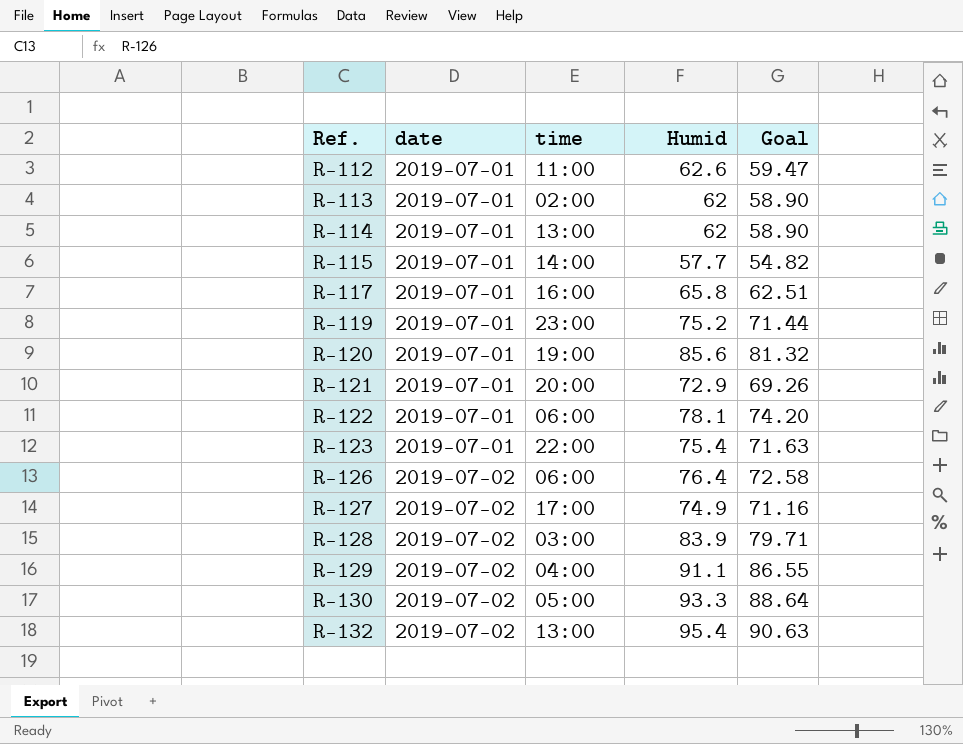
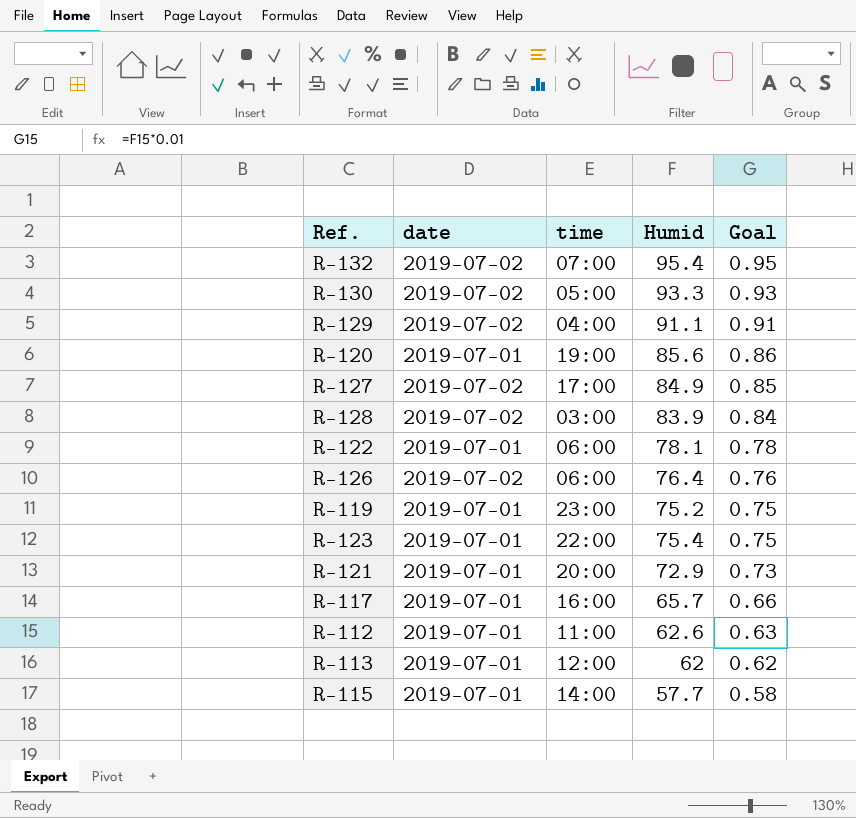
row order: Ref. ascending -> Goal descending
column Goal | formula: [Humid] * 0.95 -> [Humid] * 0.01
row R-114: 2019-07-01 | 13:00 | 62 | 58.90 -> none
R-132 | time: 13:00 -> 07:00
R-127 | Humid: 74.9 -> 84.9
R-117 | Humid: 65.8 -> 65.7
R-113 | time: 02:00 -> 12:00

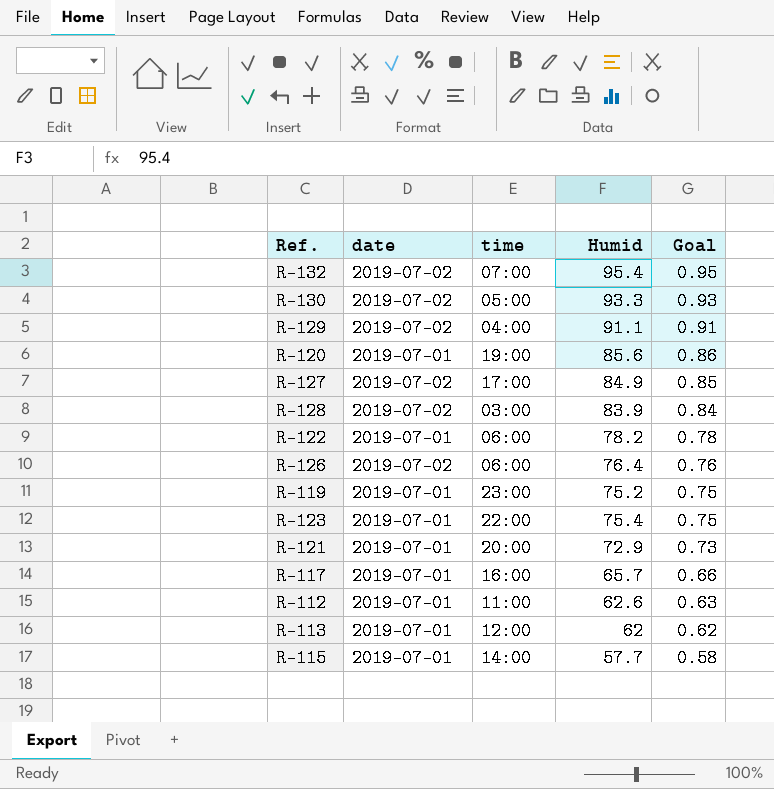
R-122 | Humid: 78.1 -> 78.2

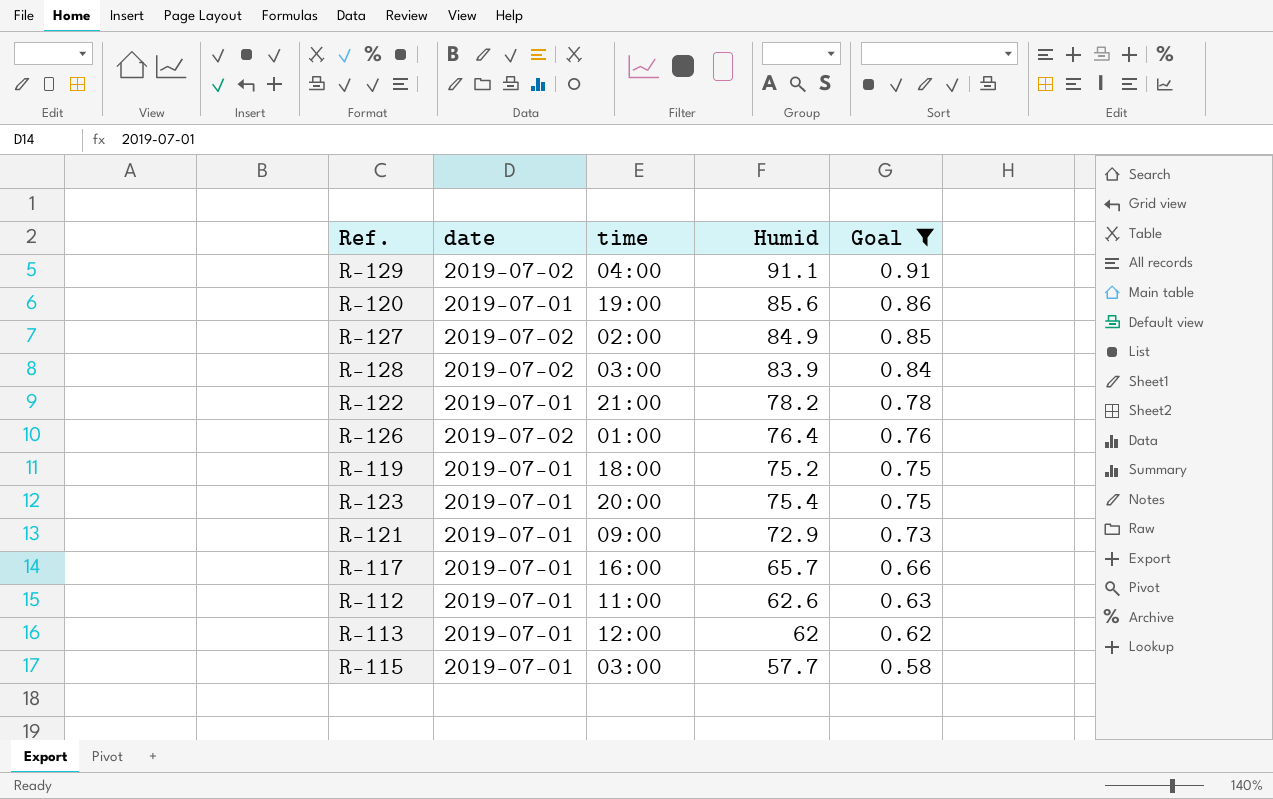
filter: none -> Goal <= 0.91
R-127 | time: 17:00 -> 02:00
R-122 | time: 06:00 -> 21:00
R-126 | time: 06:00 -> 01:00
R-119 | time: 23:00 -> 18:00
R-123 | time: 22:00 -> 20:00
R-121 | time: 20:00 -> 09:00
R-115 | time: 14:00 -> 03:00

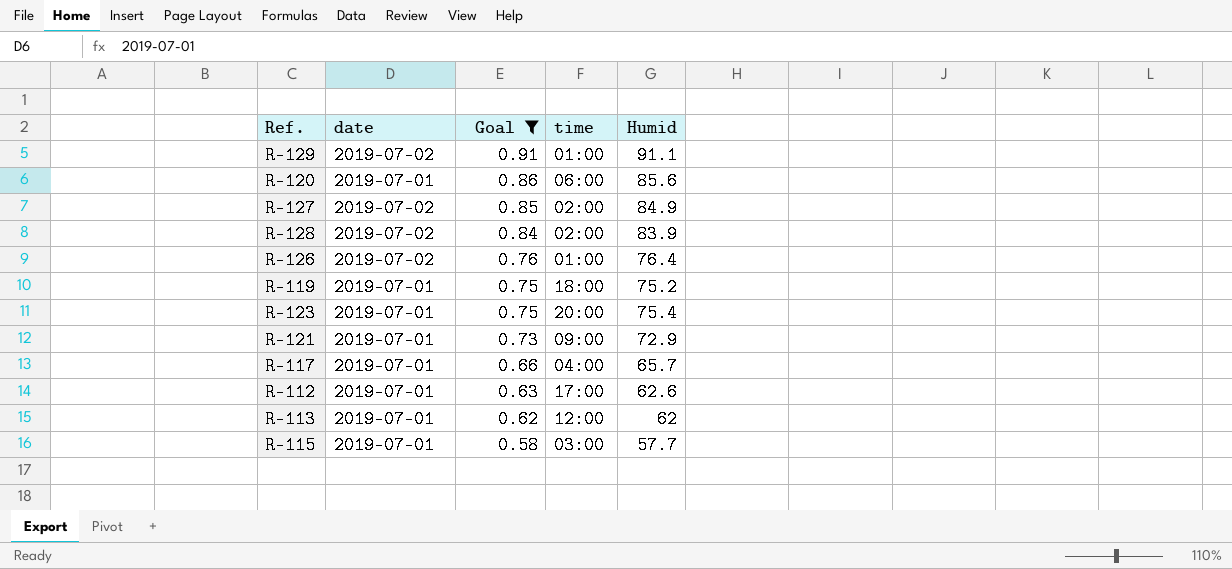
column Goal | position: 5 -> 3
row R-122: 2019-07-01 | 21:00 | 78.2 | 0.78 -> none
R-129 | time: 04:00 -> 01:00
R-120 | time: 19:00 -> 06:00
R-128 | time: 03:00 -> 02:00
R-117 | time: 16:00 -> 04:00
R-112 | time: 11:00 -> 17:00

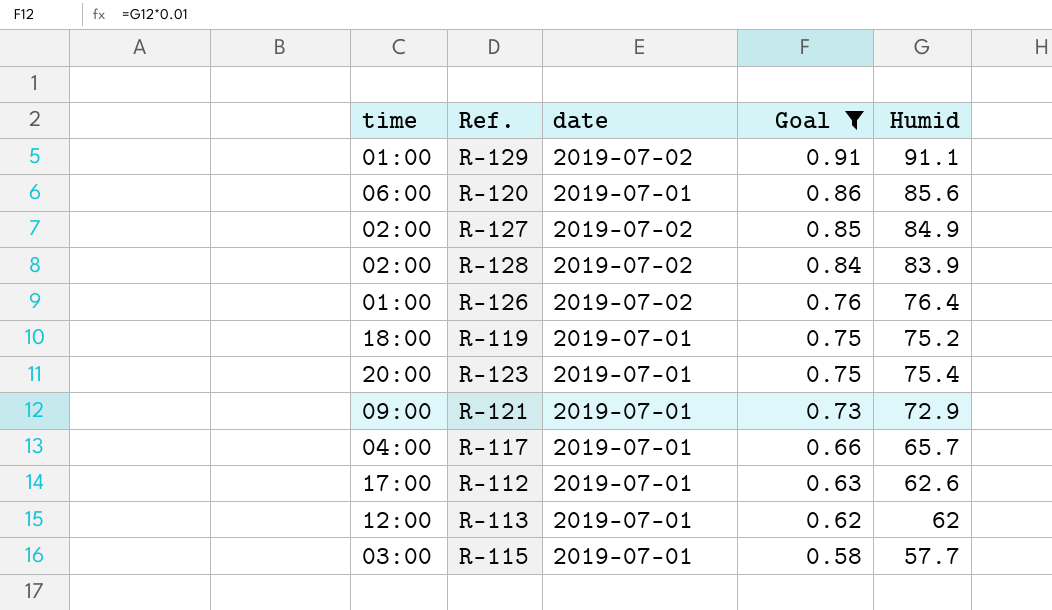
column time | position: 4 -> 1

